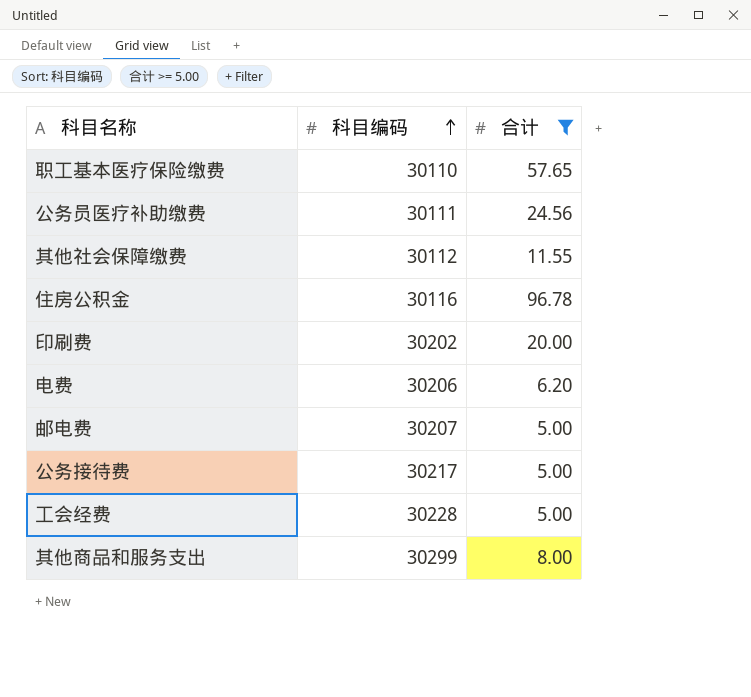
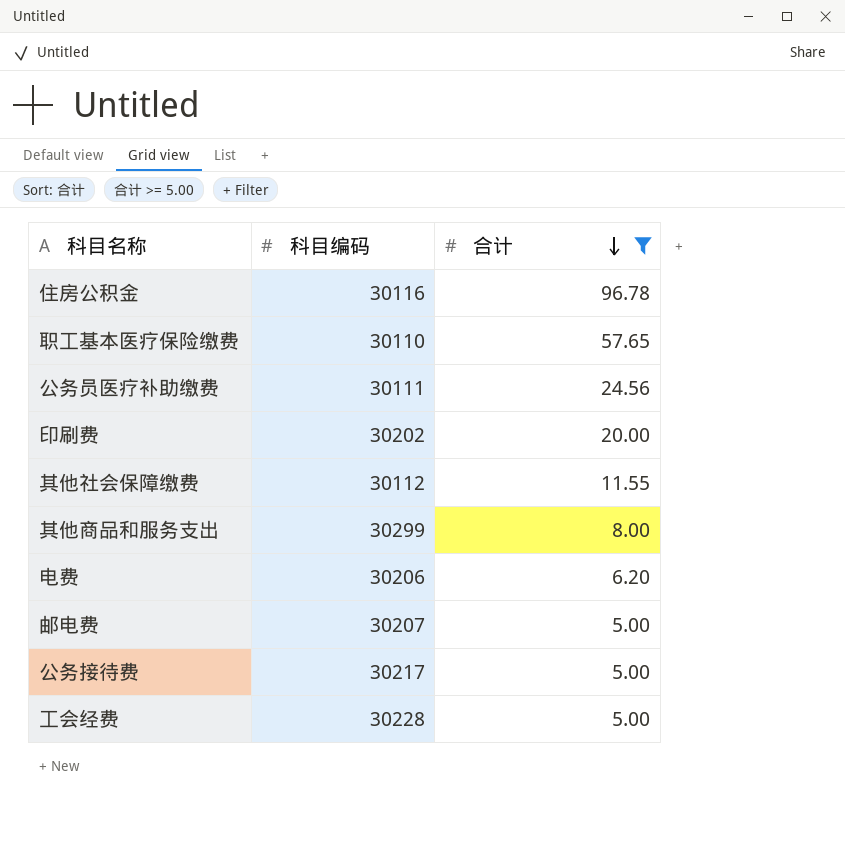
row order: 科目编码 ascending -> 合计 descending

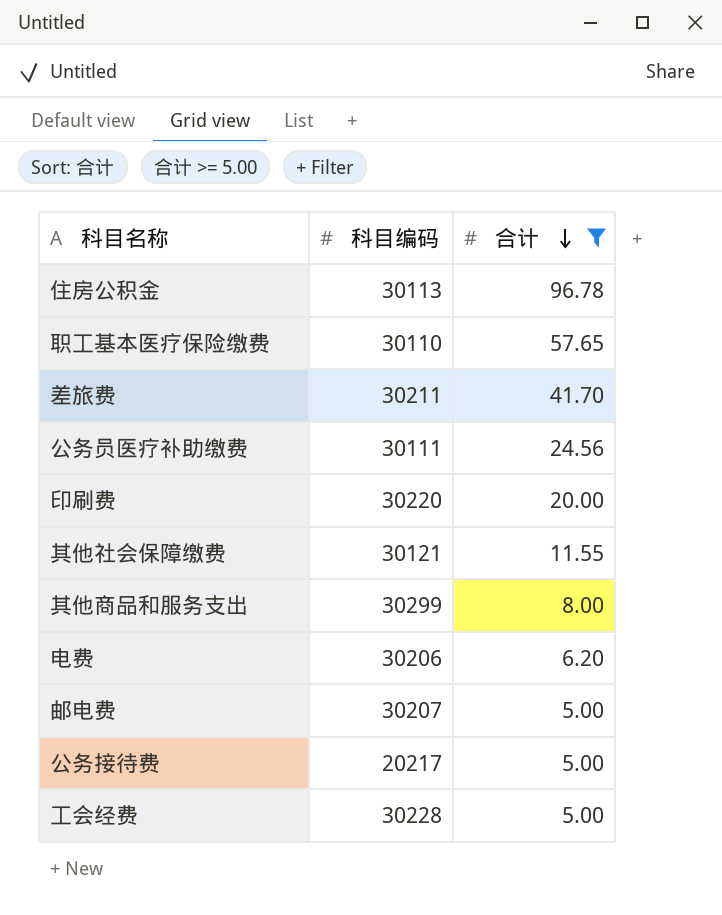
住房公积金 | 科目编码: 30116 -> 30113
row 差旅费: none -> 30211 | 41.70
印刷费 | 科目编码: 30202 -> 30220
其他社会保障缴费 | 科目编码: 30112 -> 30121
公务接待费 | 科目编码: 30217 -> 20217

